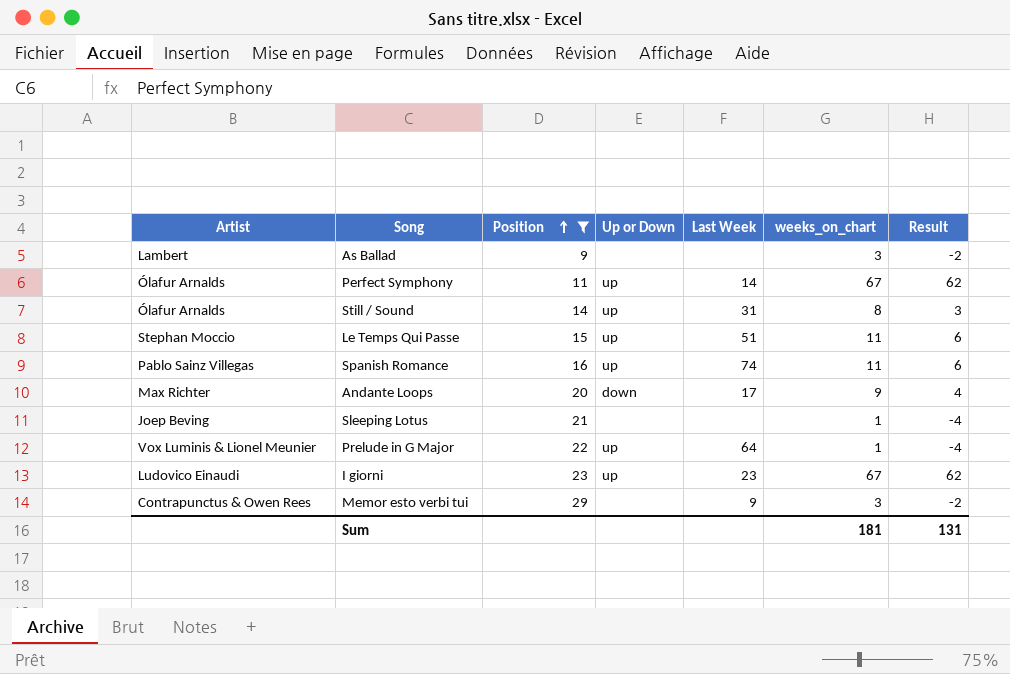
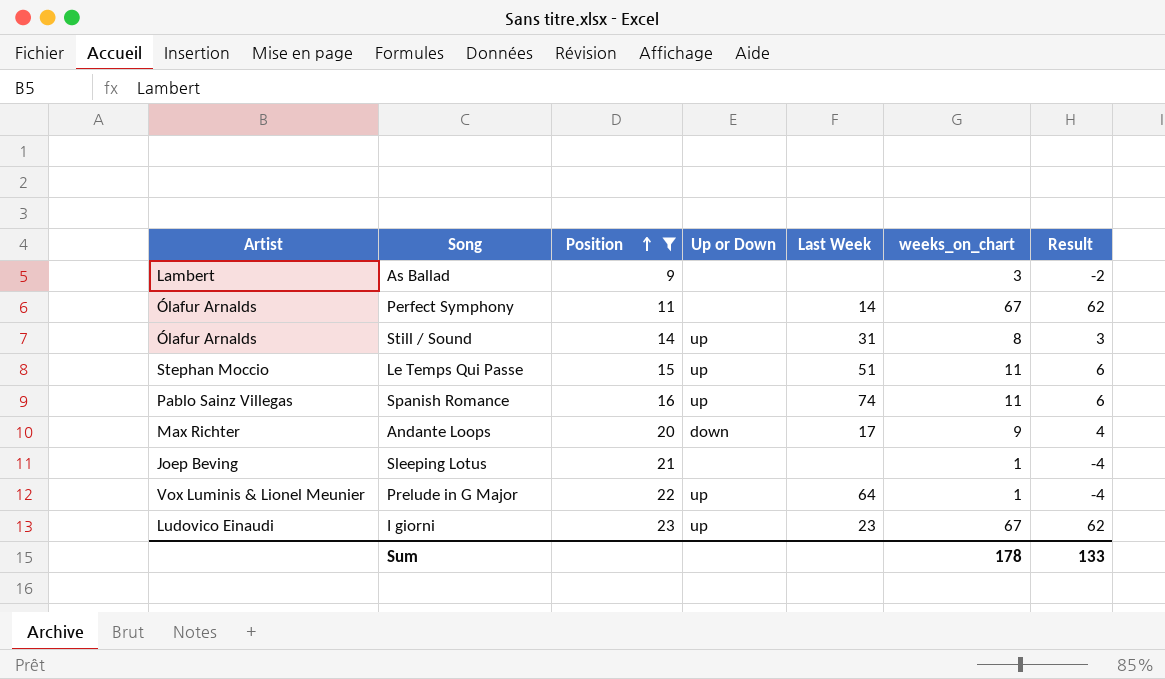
row Memor esto verbi tui: Contrapunctus & Owen Rees | 29 | none | 9 | 3 | -2 -> none
Perfect Symphony | Up or Down: up -> none
Sum | weeks_on_chart: 181 -> 178
Sum | Result: 131 -> 133

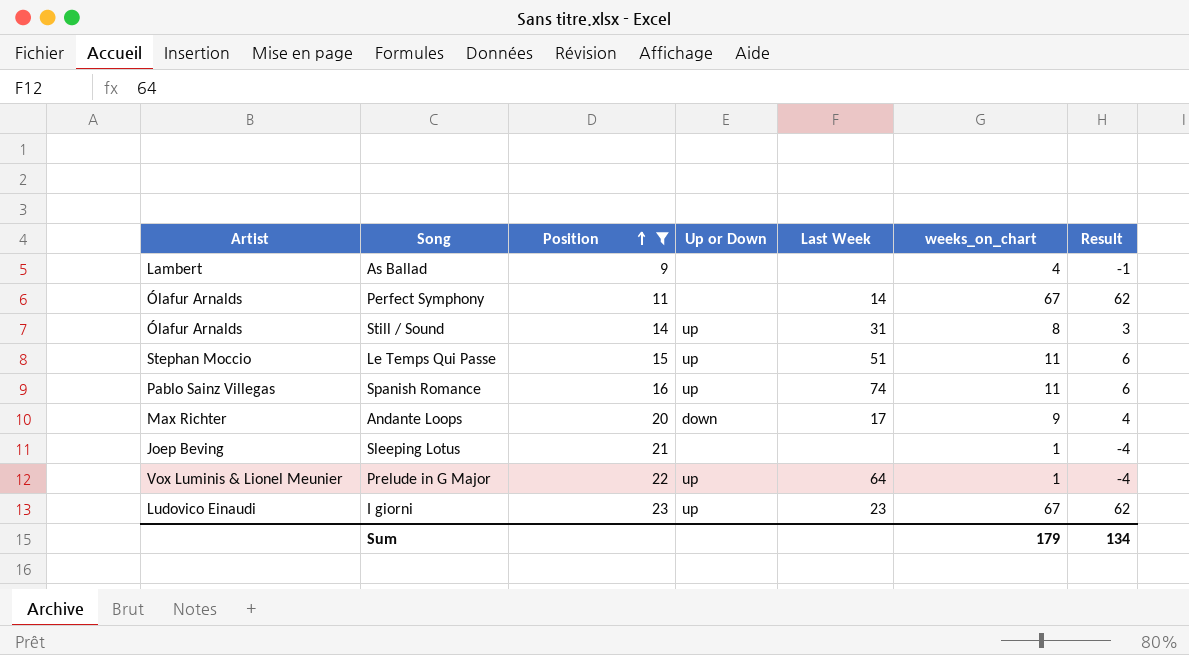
As Ballad | weeks_on_chart: 3 -> 4
As Ballad | Result: -2 -> -1
Sum | weeks_on_chart: 178 -> 179
Sum | Result: 133 -> 134

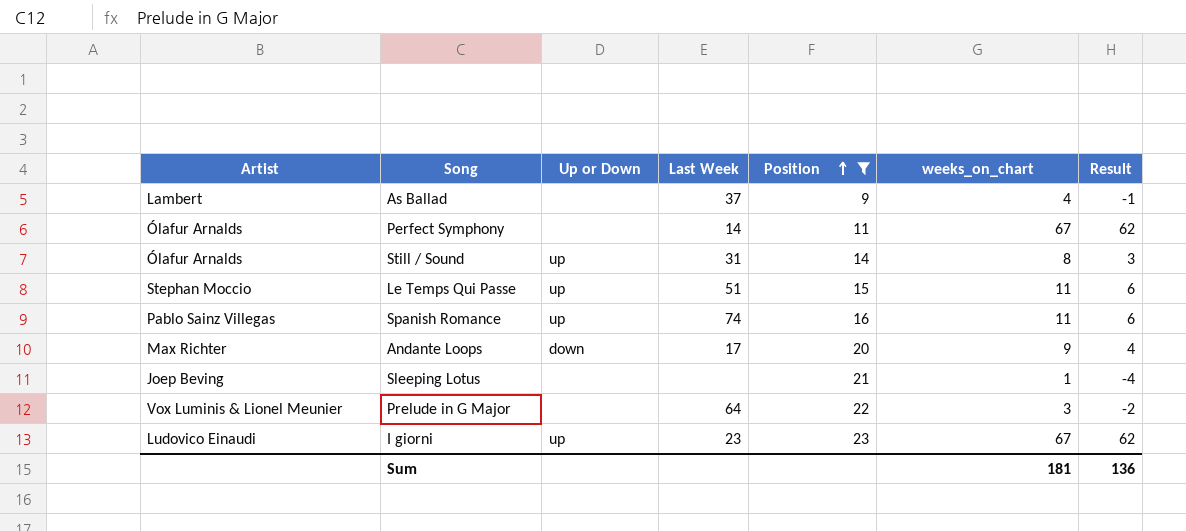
column Position | position: 3 -> 5
As Ballad | Last Week: none -> 37
Prelude in G Major | Up or Down: up -> none
Prelude in G Major | weeks_on_chart: 1 -> 3
Prelude in G Major | Result: -4 -> -2
Sum | weeks_on_chart: 179 -> 181
Sum | Result: 134 -> 136

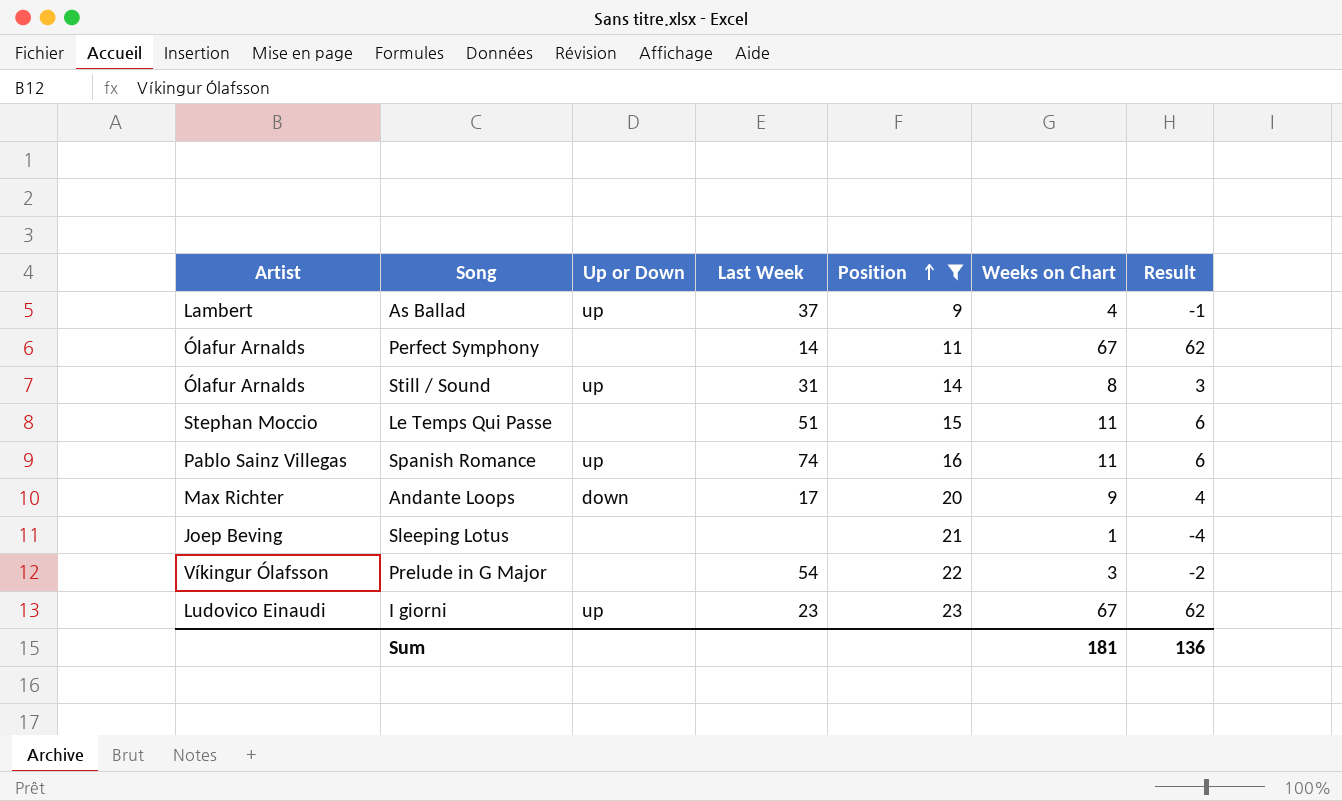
column name: weeks_on_chart -> Weeks on Chart
As Ballad | Up or Down: none -> up
Le Temps Qui Passe | Up or Down: up -> none
Prelude in G Major | Artist: Vox Luminis & Lionel Meunier -> Víkingur Ólafsson
Prelude in G Major | Last Week: 64 -> 54

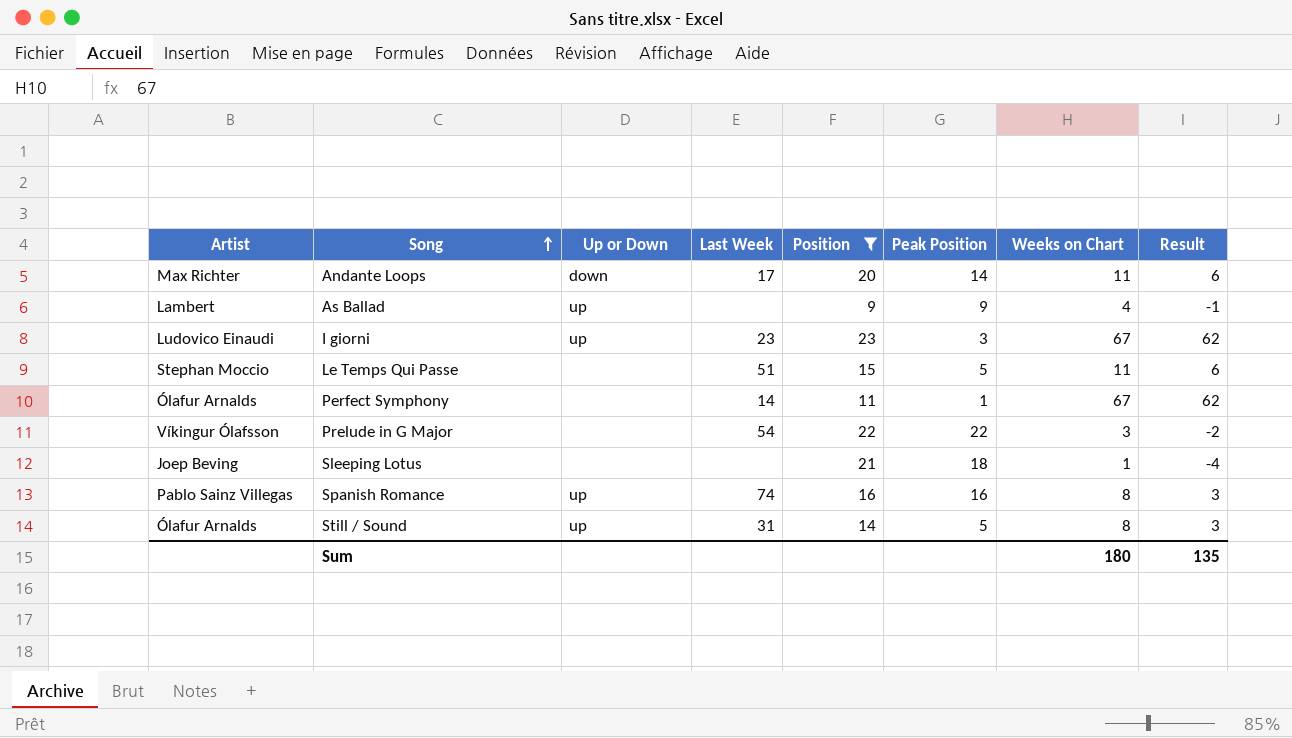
row order: Position ascending -> Song ascending
column Peak Position | position: none -> 6
Andante Loops | Weeks on Chart: 9 -> 11
Andante Loops | Result: 4 -> 6
As Ballad | Last Week: 37 -> none
Spanish Romance | Weeks on Chart: 11 -> 8
Spanish Romance | Result: 6 -> 3
Sum | Weeks on Chart: 181 -> 180
Sum | Result: 136 -> 135

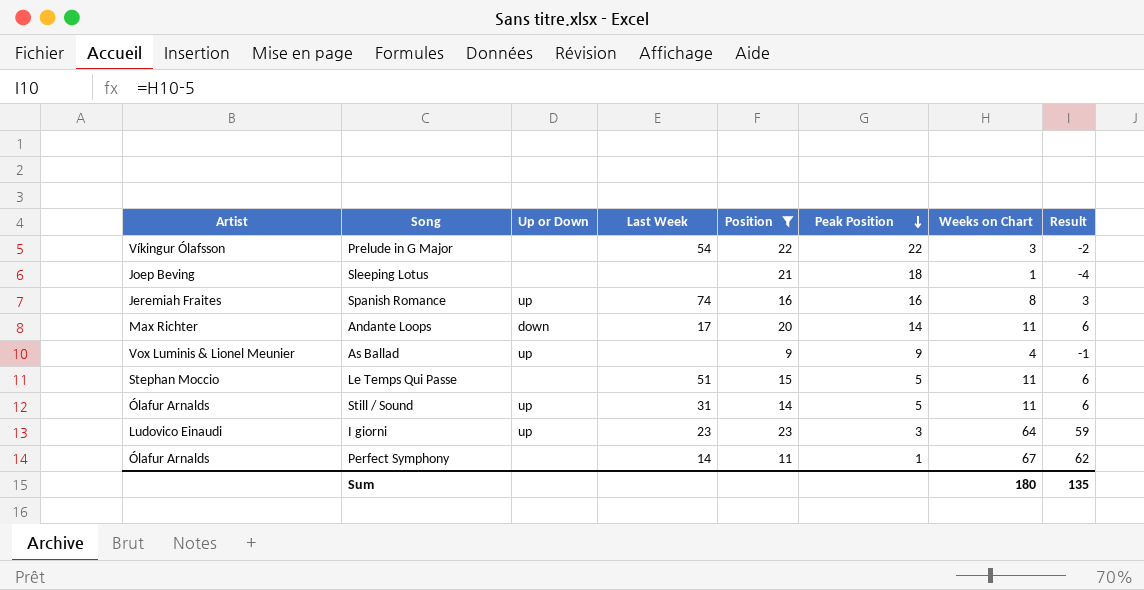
row order: Song ascending -> Peak Position descending
Spanish Romance | Artist: Pablo Sainz Villegas -> Jeremiah Fraites
As Ballad | Artist: Lambert -> Vox Luminis & Lionel Meunier
Still / Sound | Weeks on Chart: 8 -> 11
Still / Sound | Result: 3 -> 6
I giorni | Weeks on Chart: 67 -> 64
I giorni | Result: 62 -> 59

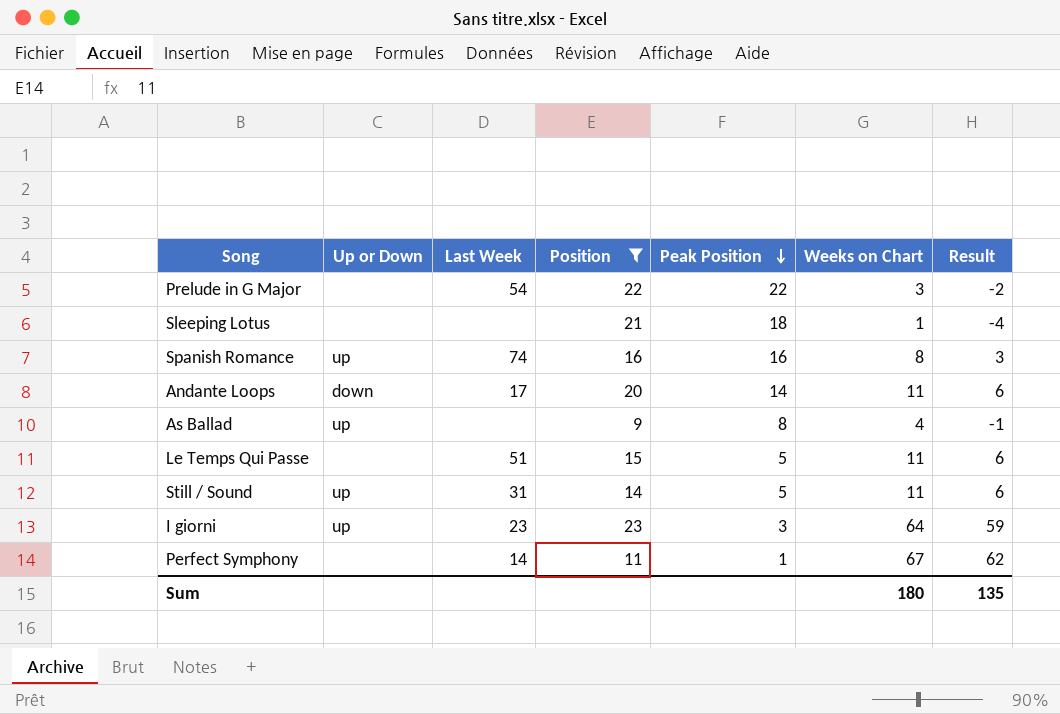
column Artist | position: 1 -> none
As Ballad | Peak Position: 9 -> 8

